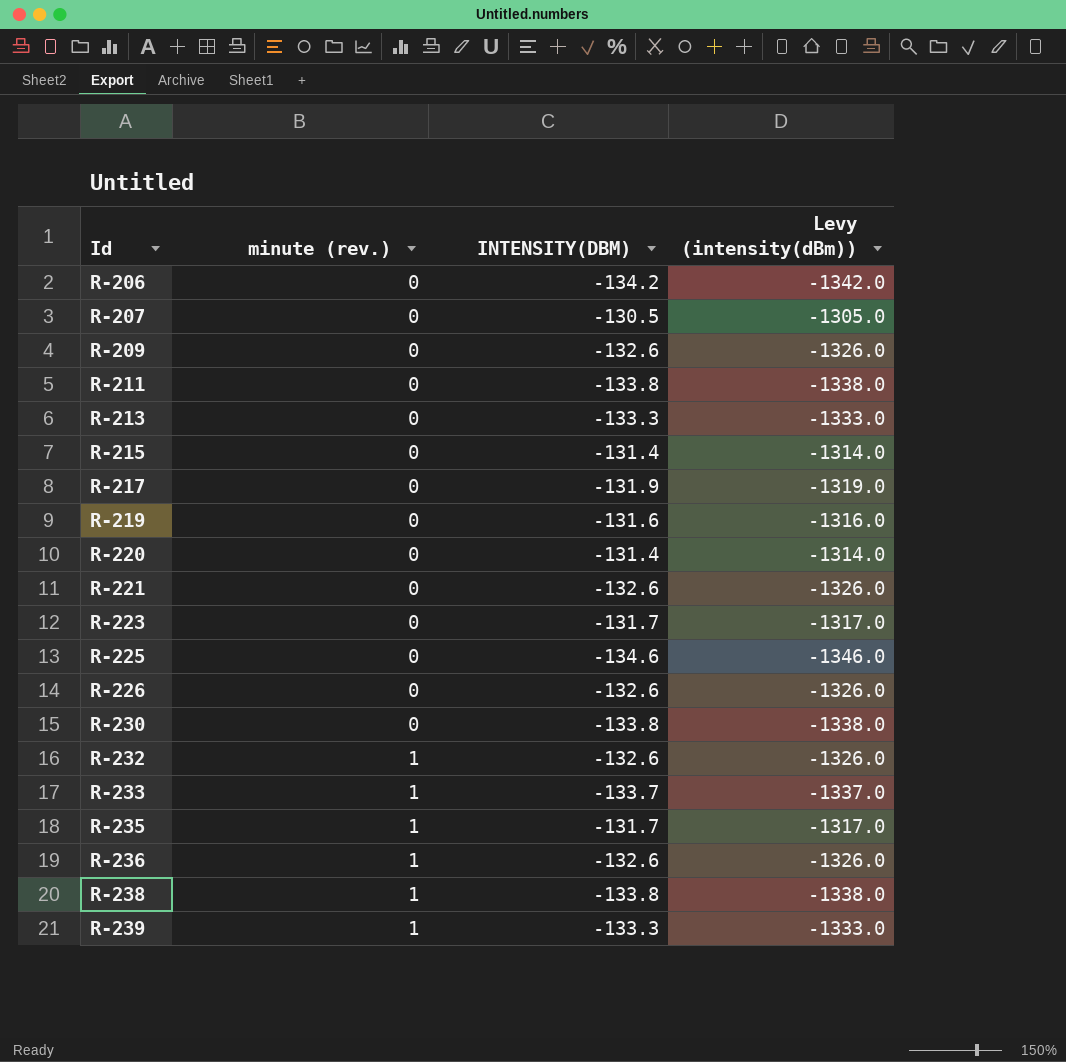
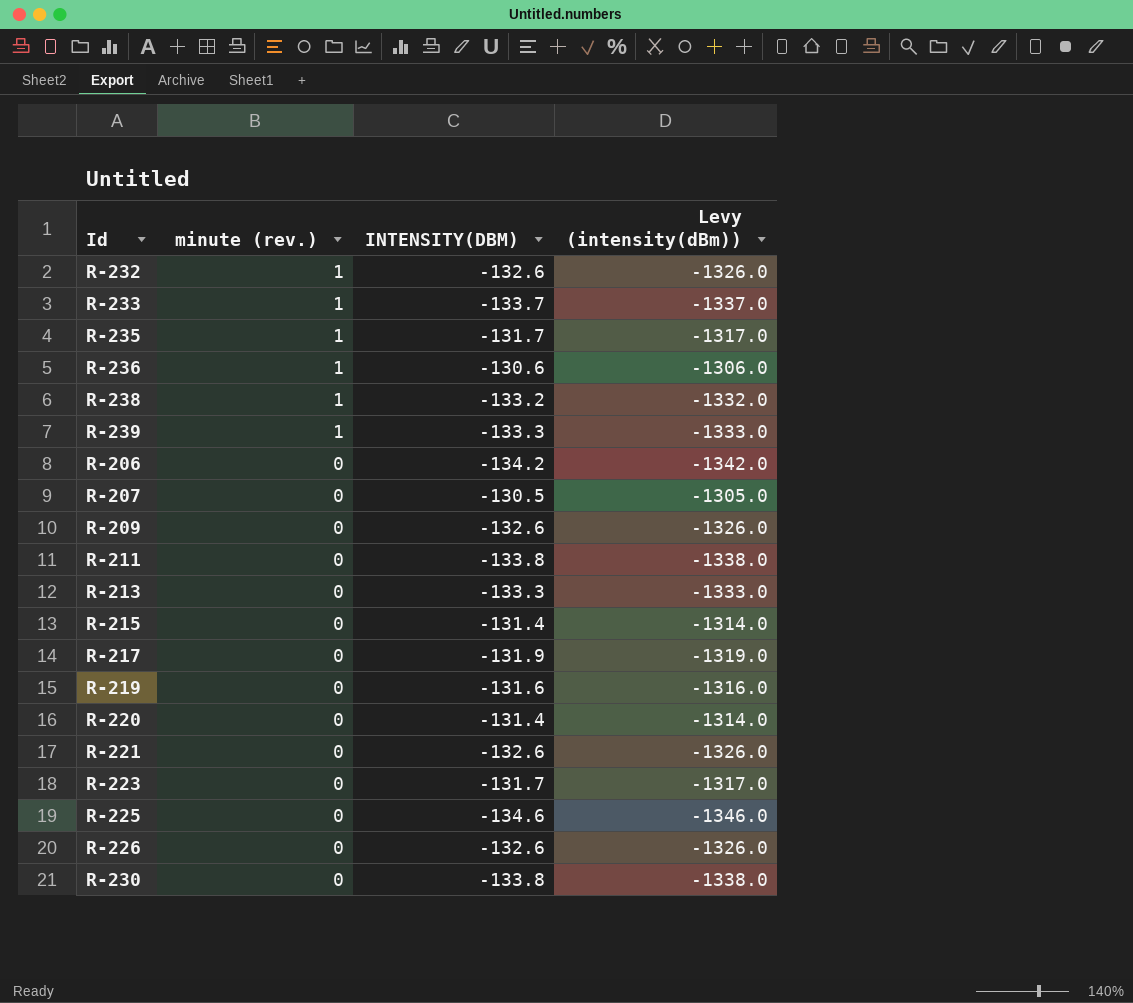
row order: Id ascending -> minute (rev.) descending
R-236 | INTENSITY(DBM): -132.6 -> -130.6
R-236 | Levy (intensity(dBm)): -1326.0 -> -1306.0
R-238 | INTENSITY(DBM): -133.8 -> -133.2
R-238 | Levy (intensity(dBm)): -1338.0 -> -1332.0

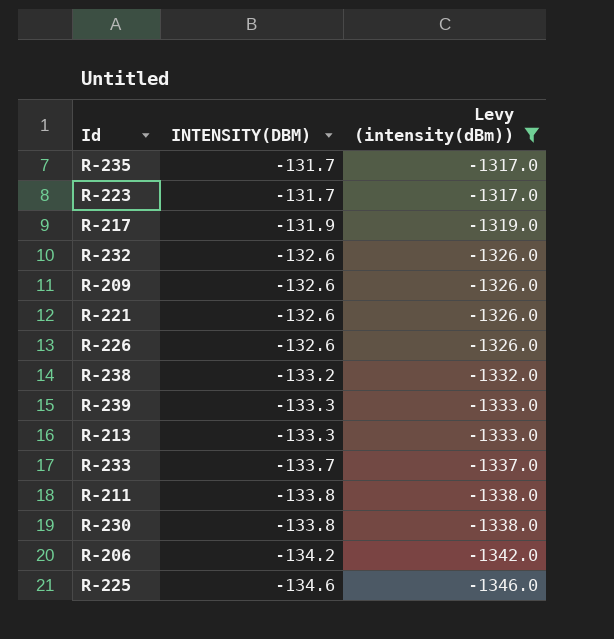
filter: none -> Levy (intensity(dBm)) <= -1317.0
row order: minute (rev.) descending -> INTENSITY(DBM) descending
column minute (rev.) | position: 2 -> none

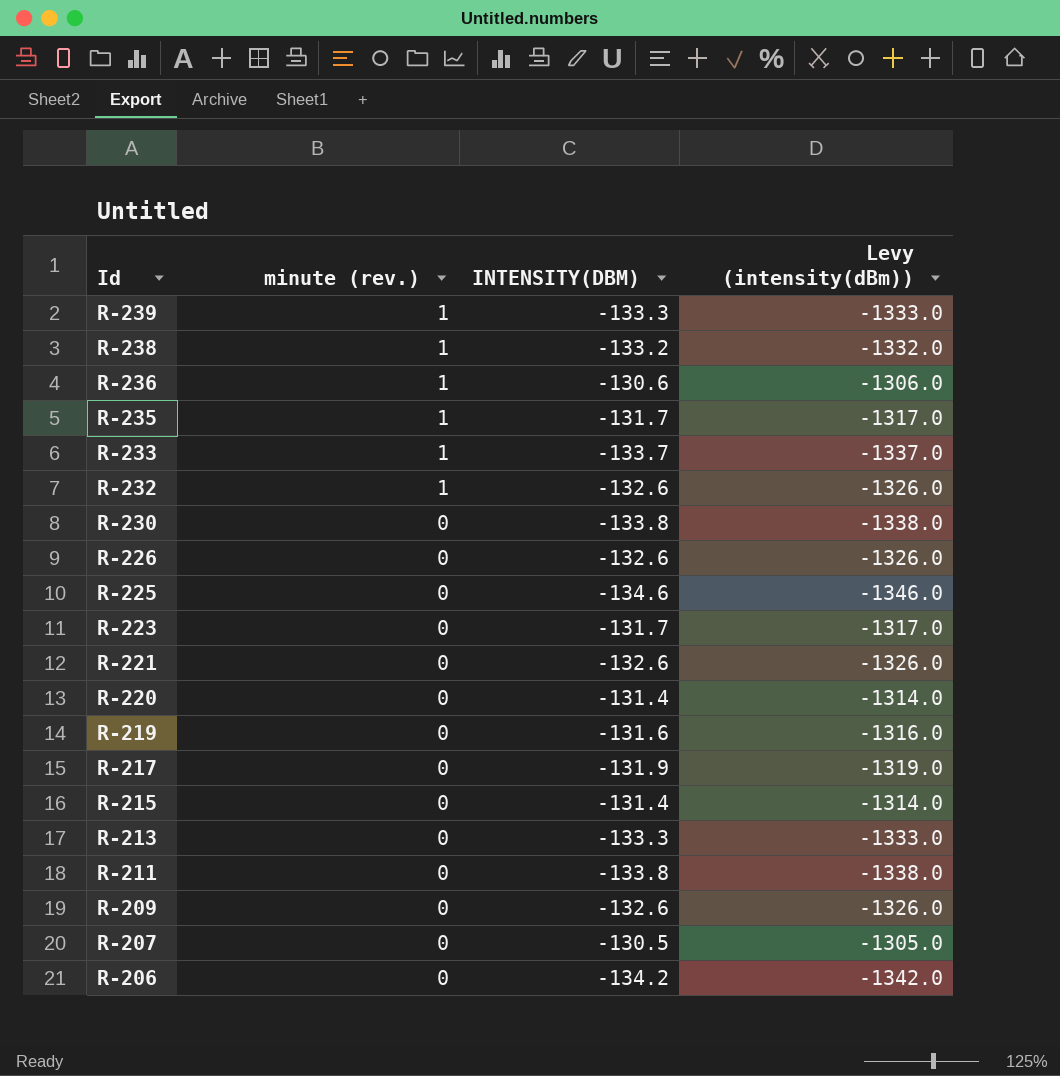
filter: Levy (intensity(dBm)) <= -1317.0 -> none
row order: INTENSITY(DBM) descending -> Id descending
column minute (rev.) | position: none -> 2

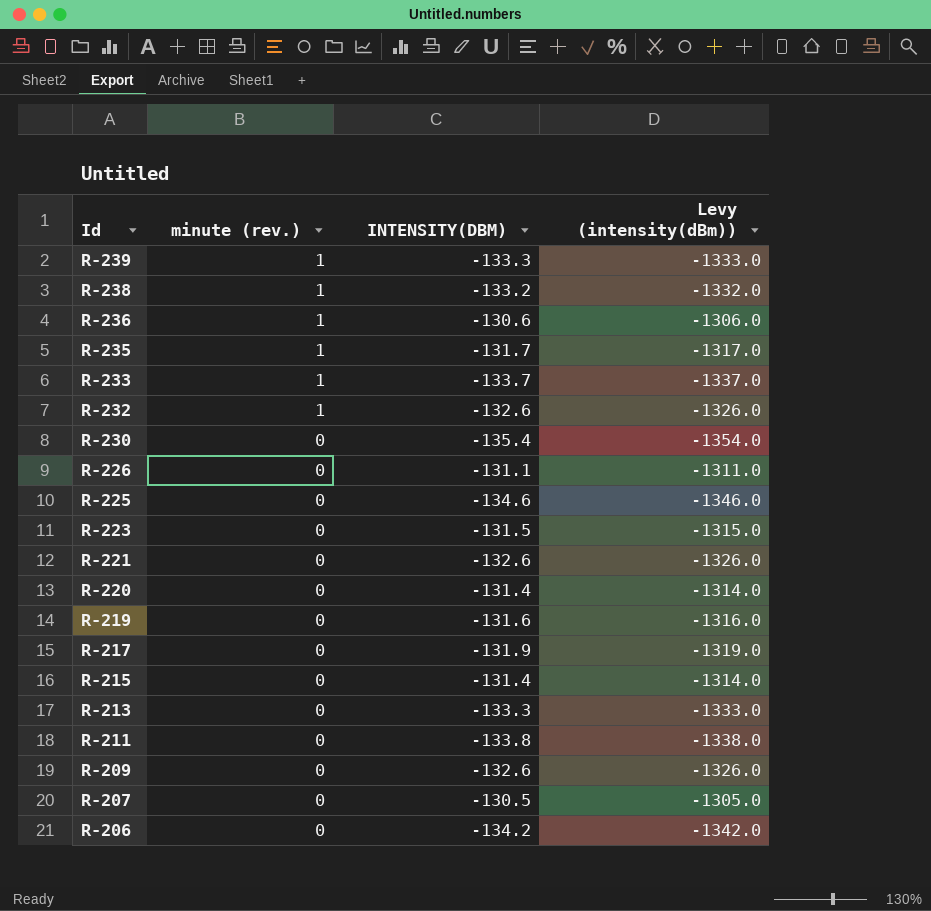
R-230 | INTENSITY(DBM): -133.8 -> -135.4
R-230 | Levy (intensity(dBm)): -1338.0 -> -1354.0
R-226 | INTENSITY(DBM): -132.6 -> -131.1
R-226 | Levy (intensity(dBm)): -1326.0 -> -1311.0
R-223 | INTENSITY(DBM): -131.7 -> -131.5
R-223 | Levy (intensity(dBm)): -1317.0 -> -1315.0

